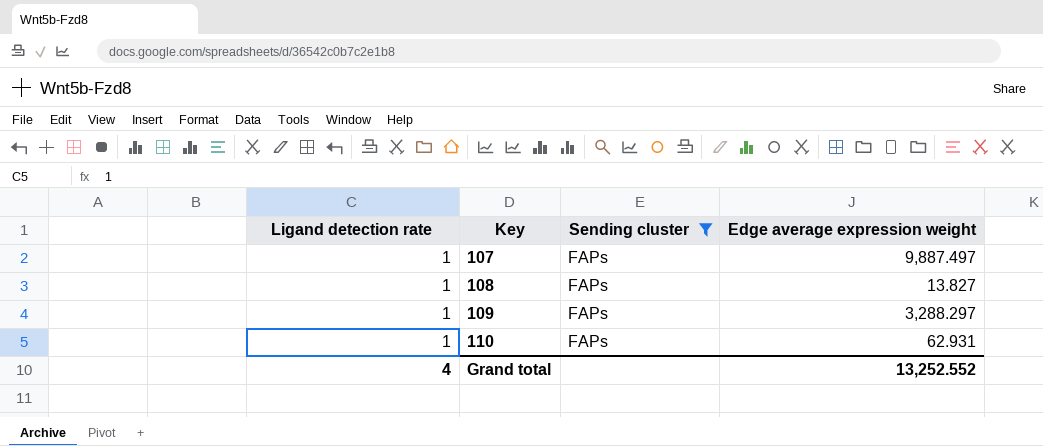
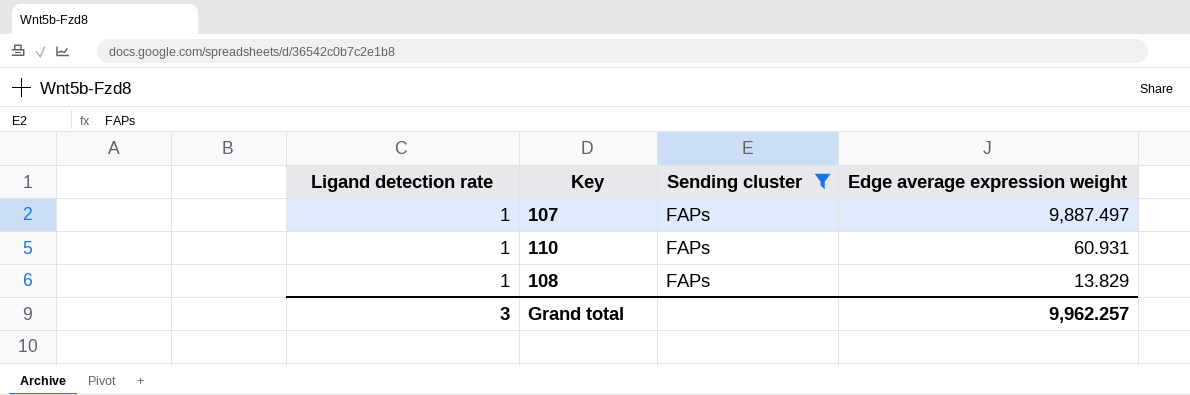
row order: Key ascending -> Edge average expression weight descending
row 109: 1 | FAPs | 3,288.297 -> none
110 | Edge average expression weight: 62.931 -> 60.931
108 | Edge average expression weight: 13.827 -> 13.829
Grand total | Ligand detection rate: 4 -> 3
Grand total | Edge average expression weight: 13,252.552 -> 9,962.257

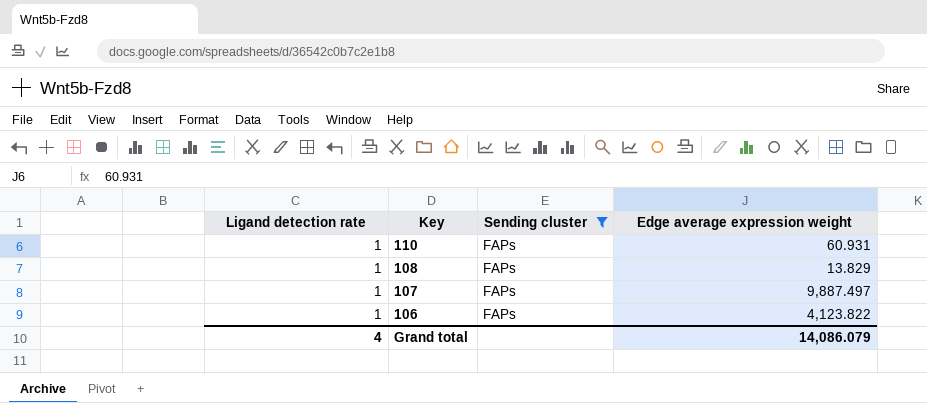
row order: Edge average expression weight descending -> Key descending
row 106: none -> 1 | FAPs | 4,123.822
Grand total | Ligand detection rate: 3 -> 4
Grand total | Edge average expression weight: 9,962.257 -> 14,086.079

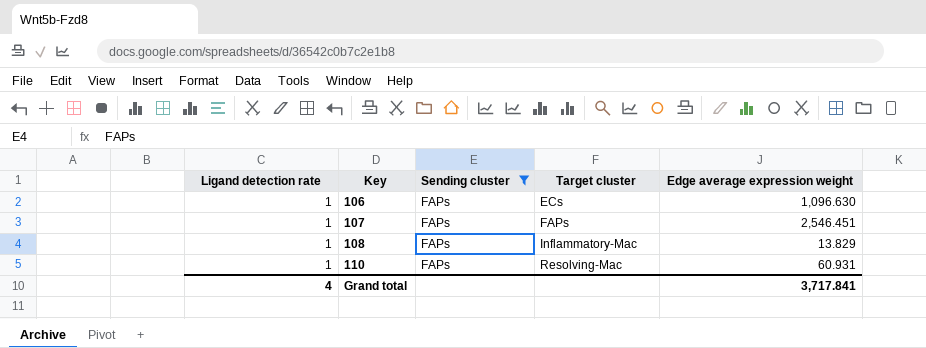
row order: Key descending -> Key ascending
column Target cluster | position: none -> 4
106 | Edge average expression weight: 4,123.822 -> 1,096.630
107 | Edge average expression weight: 9,887.497 -> 2,546.451
Grand total | Edge average expression weight: 14,086.079 -> 3,717.841

